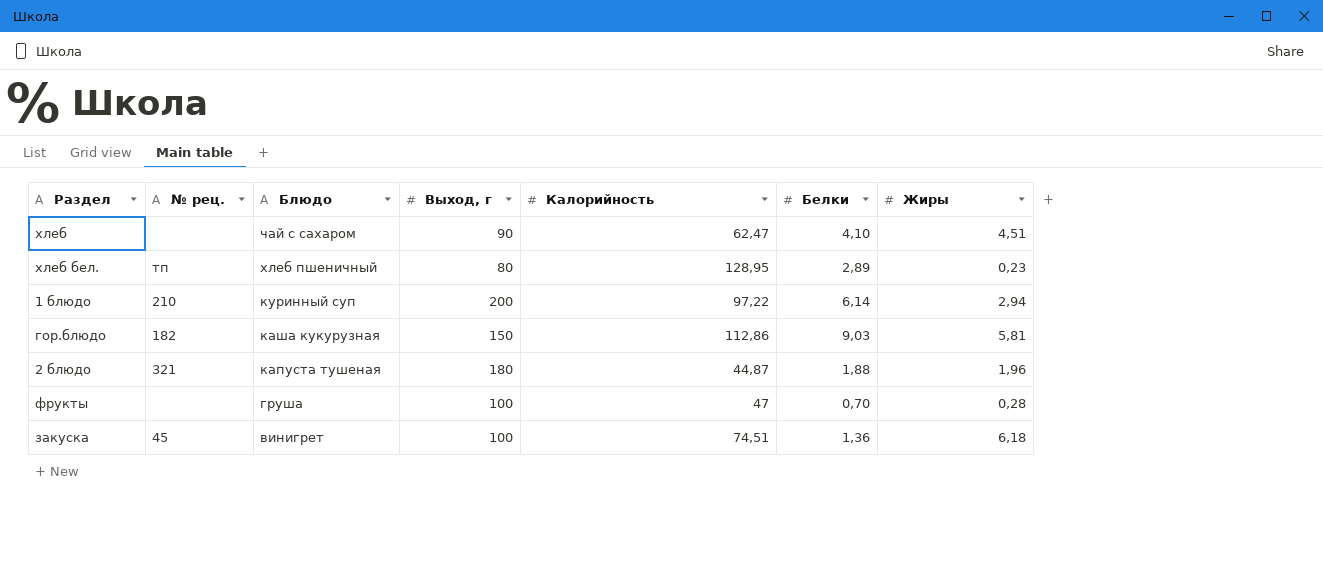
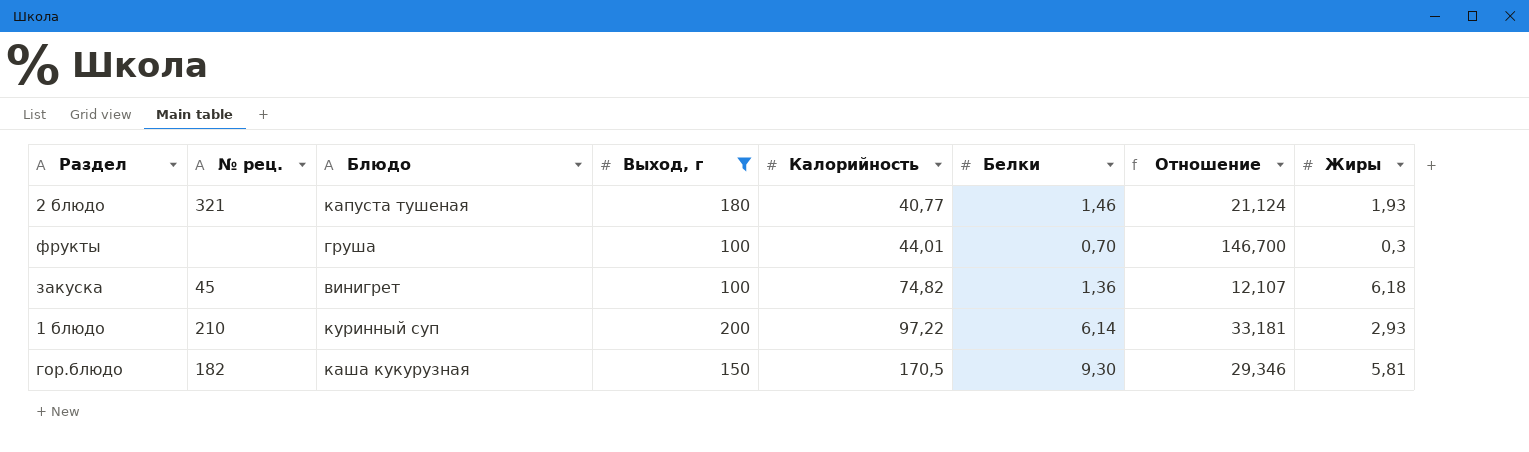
filter: none -> Выход, г >= 100
row order: Блюдо descending -> Калорийность ascending
column Отношение | formula: none -> [Калорийность] / [Жиры]
2 блюдо | Калорийность: 44,87 -> 40,77
2 блюдо | Белки: 1,88 -> 1,46
2 блюдо | Жиры: 1,96 -> 1,93
фрукты | Калорийность: 47 -> 44,01
фрукты | Жиры: 0,28 -> 0,3
закуска | Калорийность: 74,51 -> 74,82
1 блюдо | Жиры: 2,94 -> 2,93
гор.блюдо | Калорийность: 112,86 -> 170,5
гор.блюдо | Белки: 9,03 -> 9,30

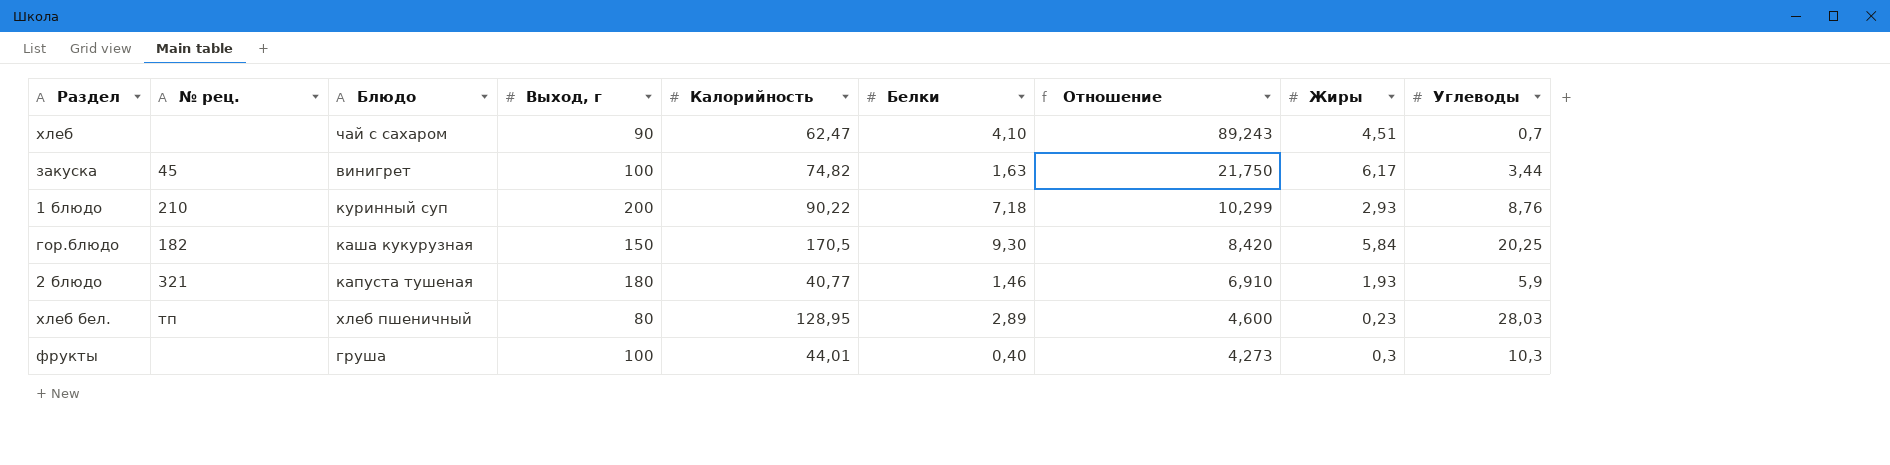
filter: Выход, г >= 100 -> none
row order: Калорийность ascending -> Отношение descending
column Отношение | formula: [Калорийность] / [Жиры] -> [Калорийность] / [Углеводы]
column Углеводы | position: none -> 9
закуска | Белки: 1,36 -> 1,63
закуска | Жиры: 6,18 -> 6,17
1 блюдо | Калорийность: 97,22 -> 90,22
1 блюдо | Белки: 6,14 -> 7,18
гор.блюдо | Жиры: 5,81 -> 5,84
фрукты | Белки: 0,70 -> 0,40

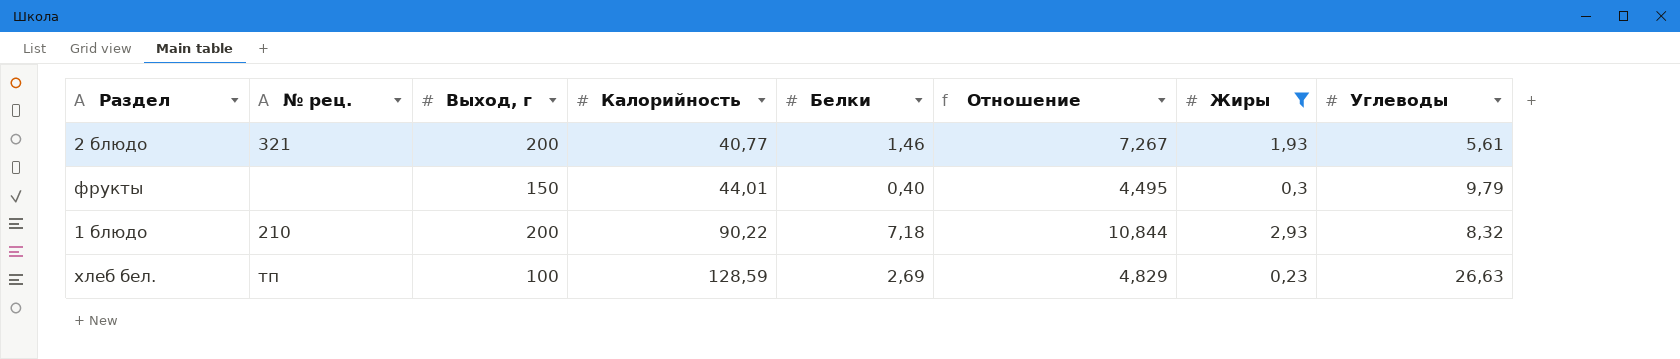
filter: none -> Жиры <= 2,93
row order: Отношение descending -> Калорийность ascending
column Блюдо | position: 3 -> none
2 блюдо | Выход, г: 180 -> 200
2 блюдо | Отношение: 6,910 -> 7,267
2 блюдо | Углеводы: 5,9 -> 5,61
фрукты | Выход, г: 100 -> 150
фрукты | Отношение: 4,273 -> 4,495
фрукты | Углеводы: 10,3 -> 9,79
1 блюдо | Отношение: 10,299 -> 10,844
1 блюдо | Углеводы: 8,76 -> 8,32
хлеб бел. | Выход, г: 80 -> 100
хлеб бел. | Калорийность: 128,95 -> 128,59
хлеб бел. | Белки: 2,89 -> 2,69
хлеб бел. | Отношение: 4,600 -> 4,829
хлеб бел. | Углеводы: 28,03 -> 26,63

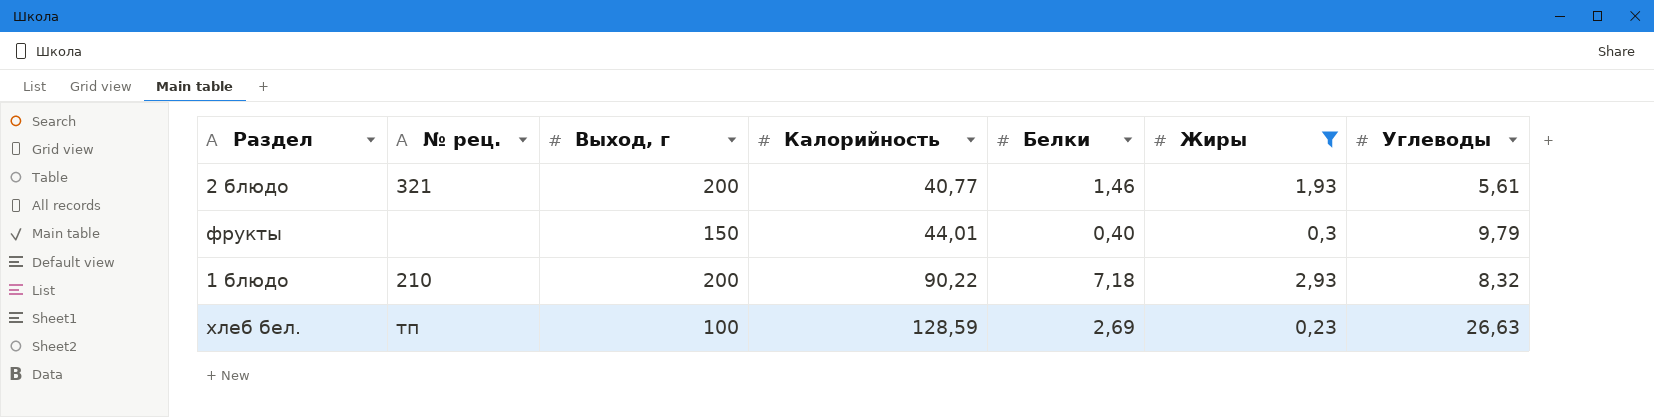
column Отношение | formula: [Калорийность] / [Углеводы] -> none

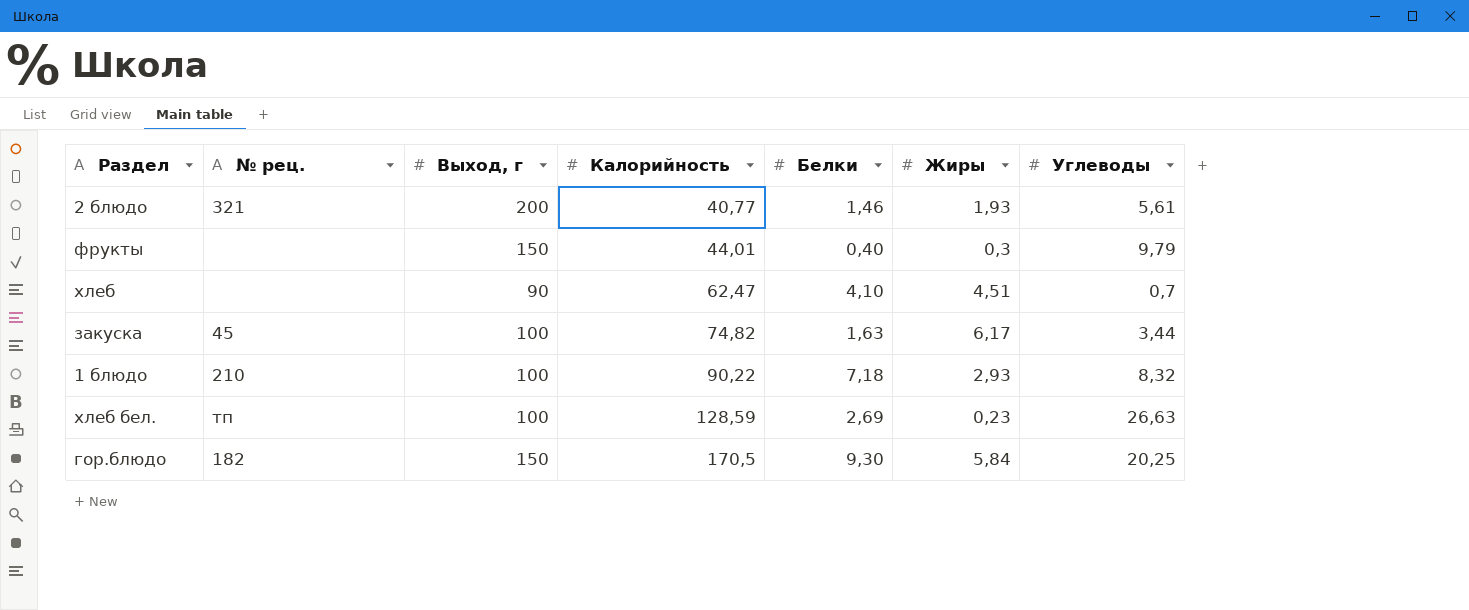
filter: Жиры <= 2,93 -> none
1 блюдо | Выход, г: 200 -> 100

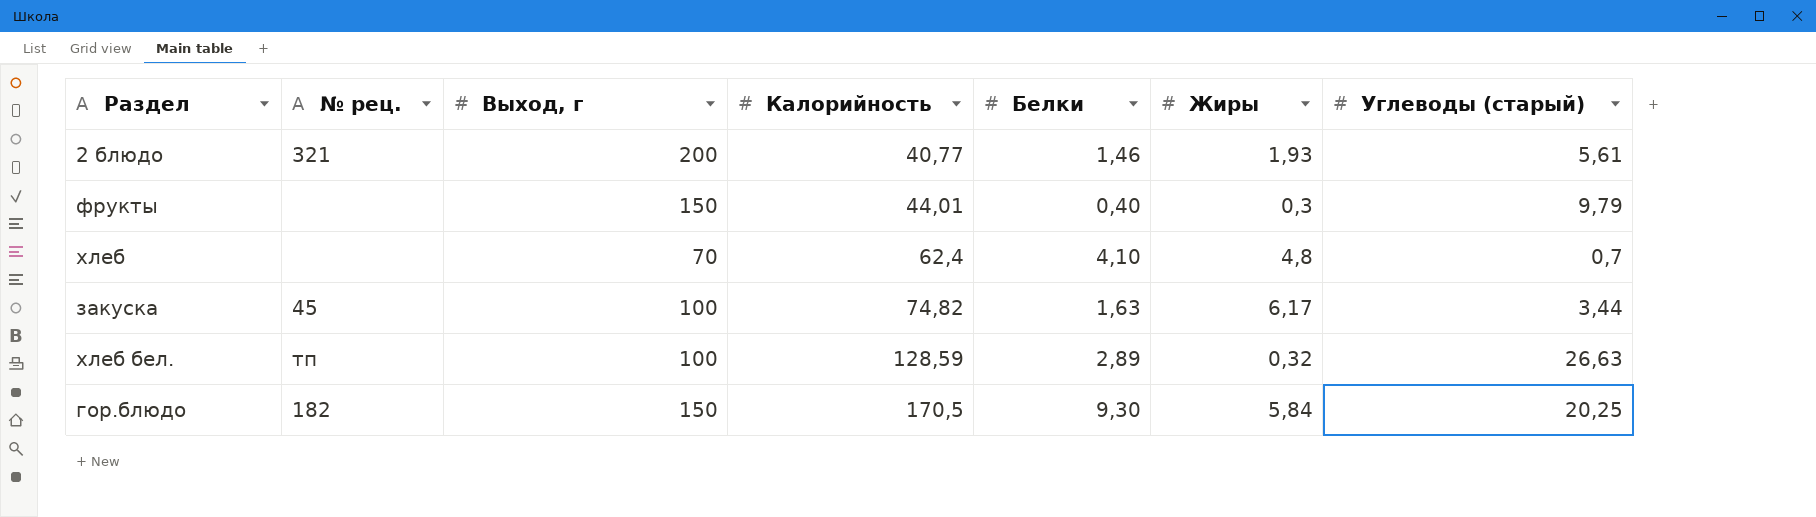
column name: Углеводы -> Углеводы (старый)
row 1 блюдо: 210 | 100 | 90,22 | 7,18 | 2,93 | 8,32 -> none
хлеб | Выход, г: 90 -> 70
хлеб | Калорийность: 62,47 -> 62,4
хлеб | Жиры: 4,51 -> 4,8
хлеб бел. | Белки: 2,69 -> 2,89
хлеб бел. | Жиры: 0,23 -> 0,32

